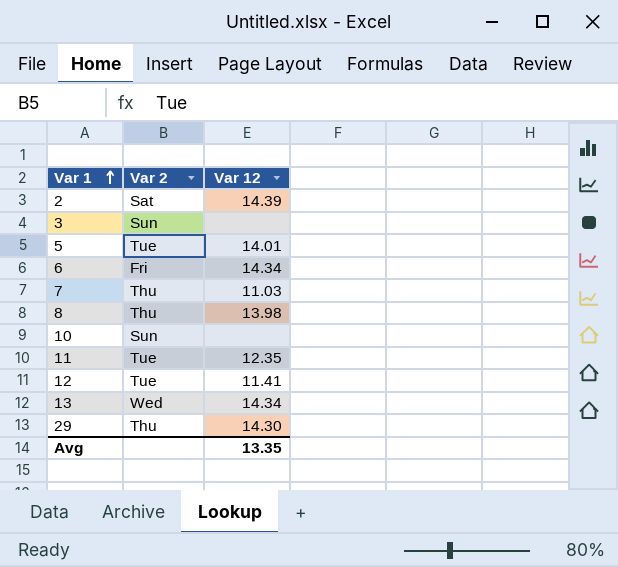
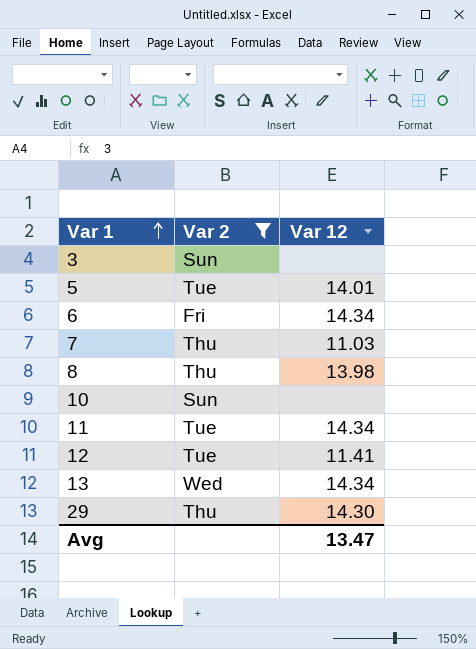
filter: none -> Var 2 != Sat
11 | Var 12: 12.35 -> 14.34
Avg | Var 12: 13.35 -> 13.47

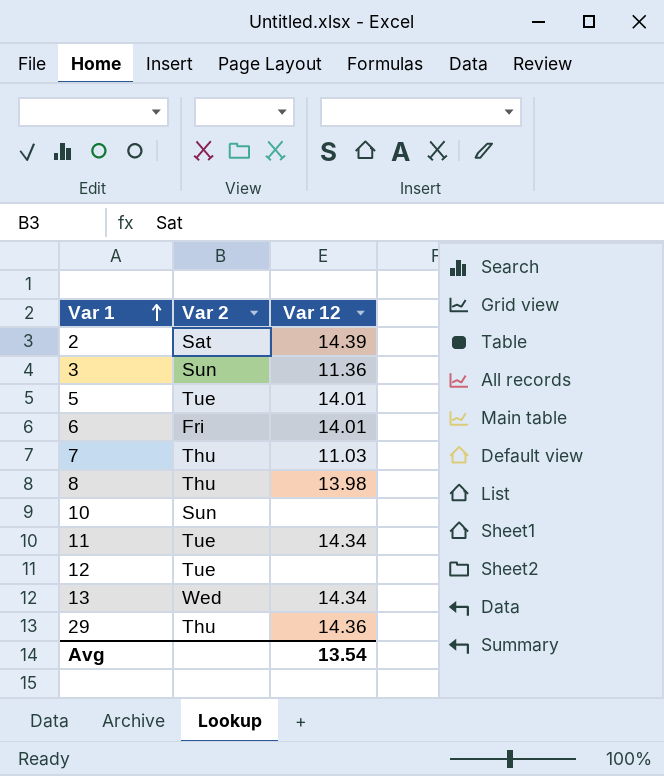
filter: Var 2 != Sat -> none
3 | Var 12: none -> 11.36
6 | Var 12: 14.34 -> 14.01
12 | Var 12: 11.41 -> none
29 | Var 12: 14.30 -> 14.36
Avg | Var 12: 13.47 -> 13.54

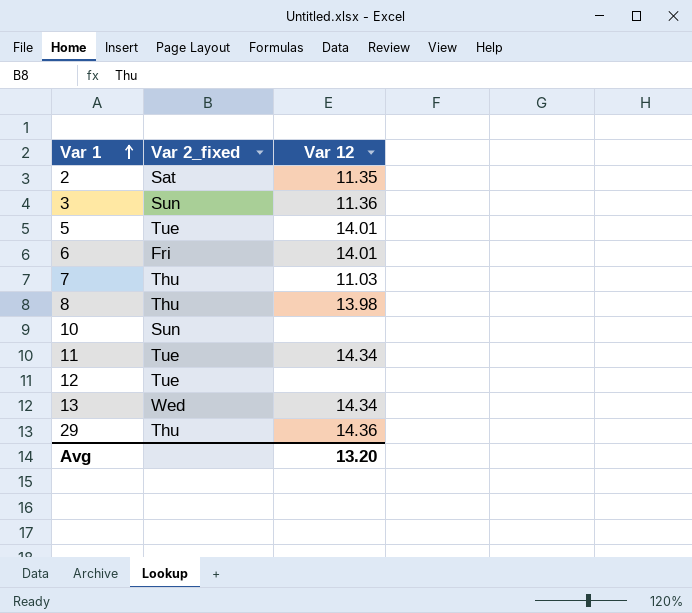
column name: Var 2 -> Var 2_fixed
2 | Var 12: 14.39 -> 11.35
Avg | Var 12: 13.54 -> 13.20

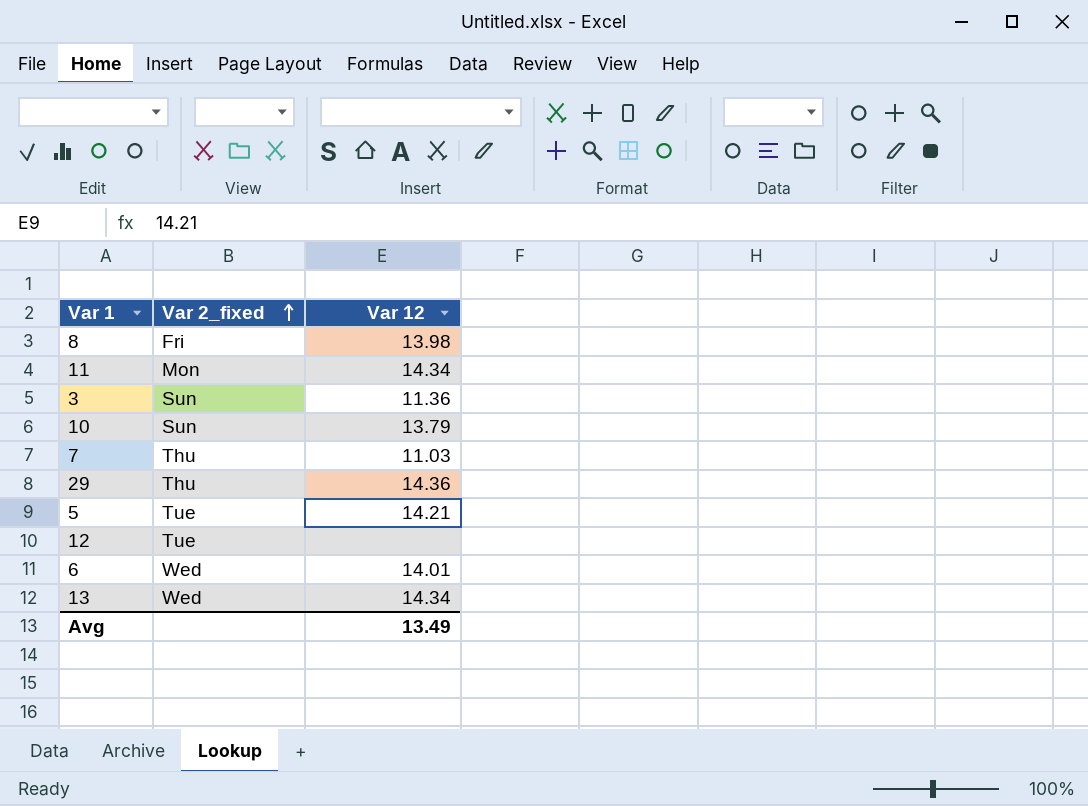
row order: Var 1 ascending -> Var 2_fixed ascending
row 2: Sat | 11.35 -> none
8 | Var 2_fixed: Thu -> Fri
11 | Var 2_fixed: Tue -> Mon
10 | Var 12: none -> 13.79
5 | Var 12: 14.01 -> 14.21
6 | Var 2_fixed: Fri -> Wed
Avg | Var 12: 13.20 -> 13.49

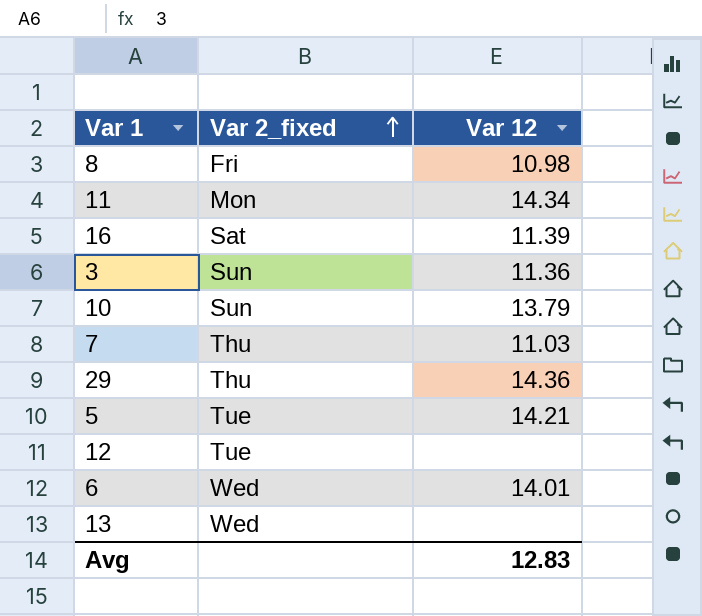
8 | Var 12: 13.98 -> 10.98
row 16: none -> Sat | 11.39
13 | Var 12: 14.34 -> none
Avg | Var 12: 13.49 -> 12.83

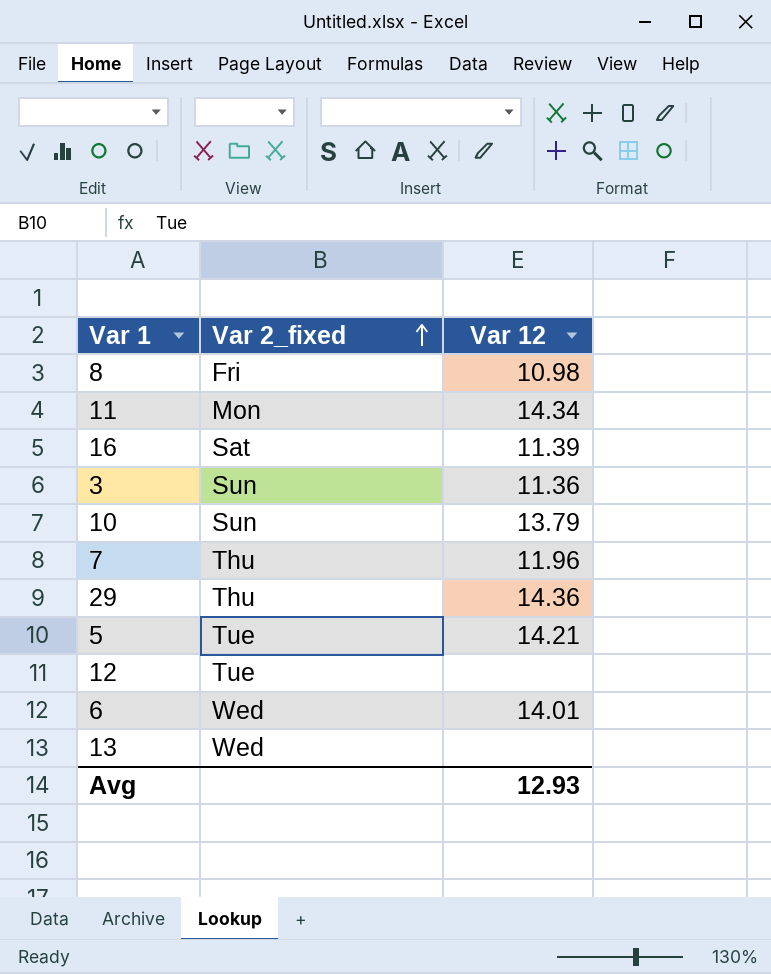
7 | Var 12: 11.03 -> 11.96
Avg | Var 12: 12.83 -> 12.93

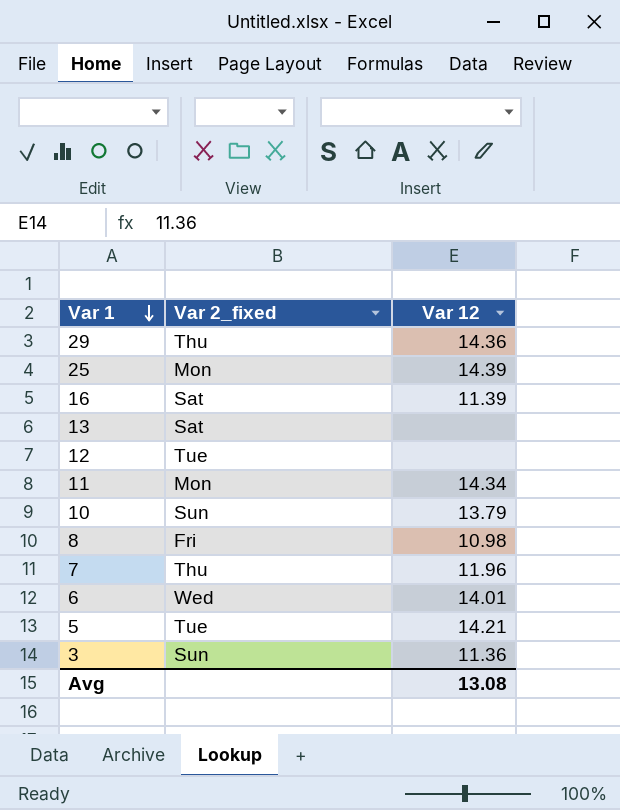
row order: Var 2_fixed ascending -> Var 1 descending
row 25: none -> Mon | 14.39
13 | Var 2_fixed: Wed -> Sat
Avg | Var 12: 12.93 -> 13.08

